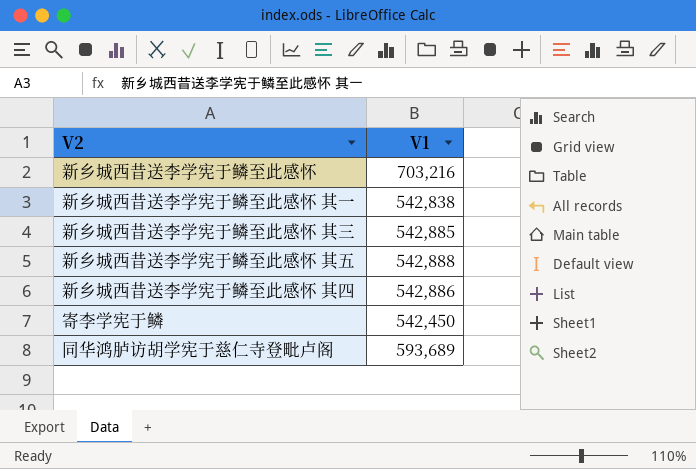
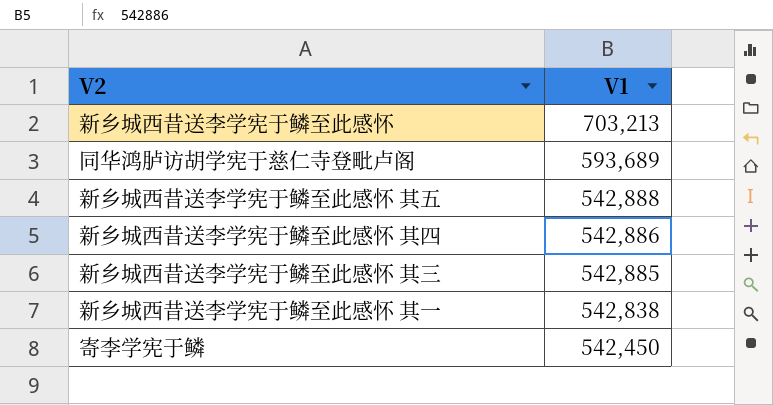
row order: none -> V1 descending
新乡城西昔送李学宪于鳞至此感怀 | V1: 703,216 -> 703,213

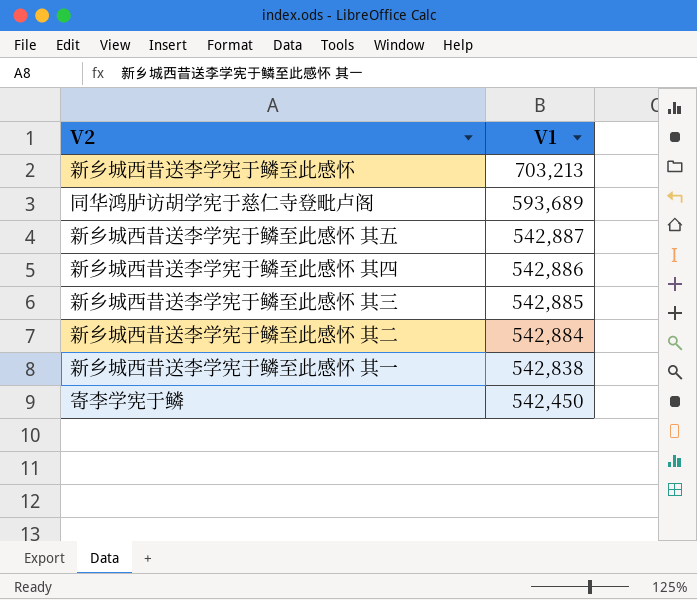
新乡城西昔送李学宪于鳞至此感怀 其五 | V1: 542,888 -> 542,887
row 新乡城西昔送李学宪于鳞至此感怀 其二: none -> 542,884

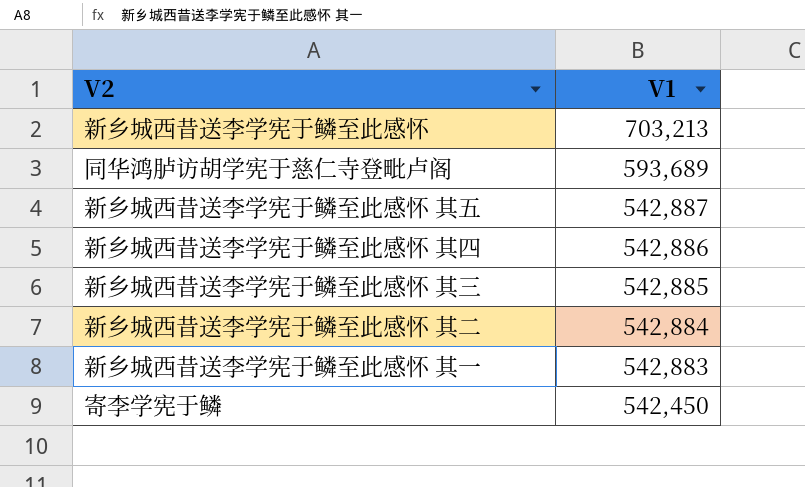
新乡城西昔送李学宪于鳞至此感怀 其一 | V1: 542,838 -> 542,883

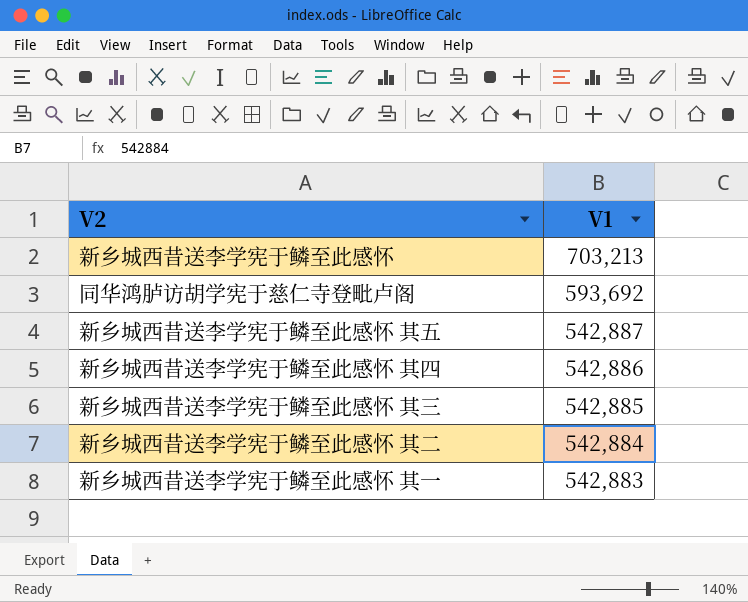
row 寄李学宪于鳞: 542,450 -> none
同华鸿胪访胡学宪于慈仁寺登毗卢阁 | V1: 593,689 -> 593,692

